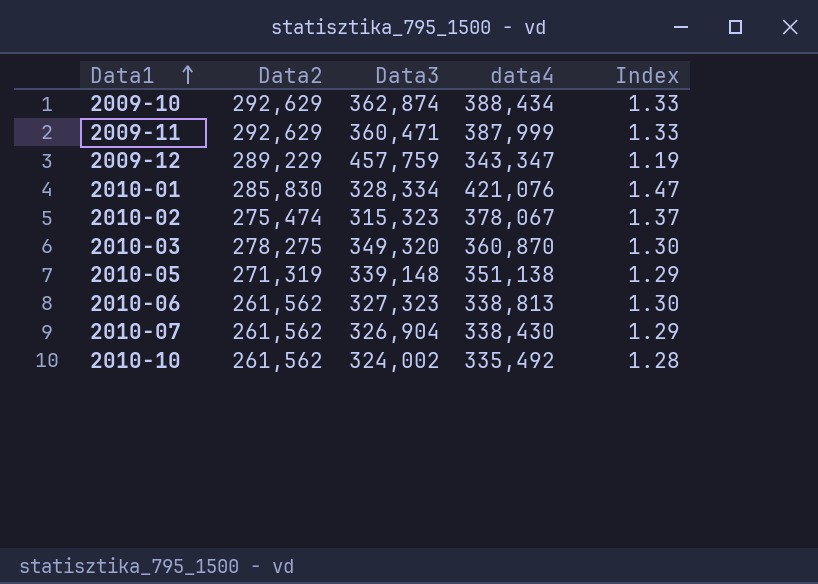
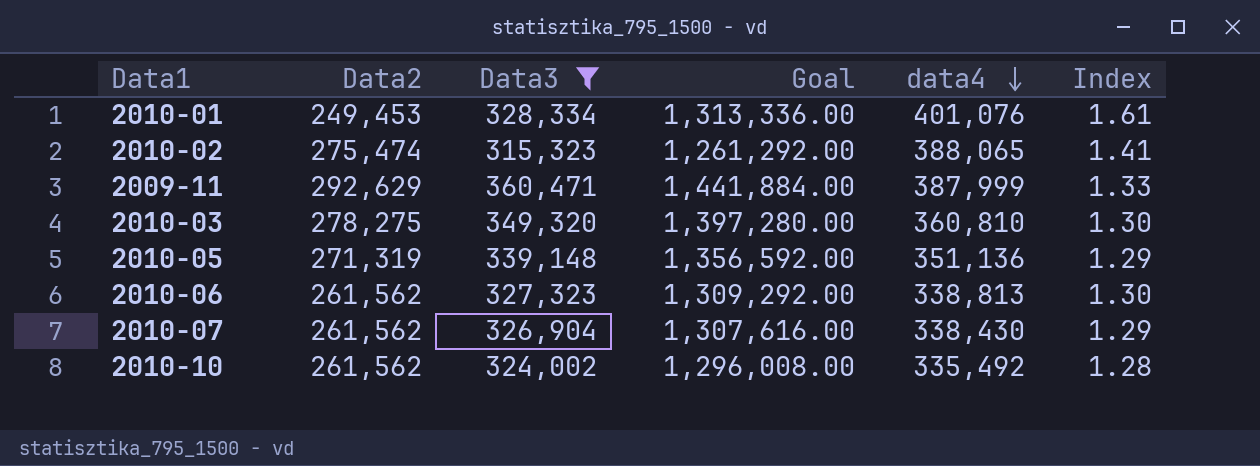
filter: none -> Data3 <= 360,471
row order: Data1 ascending -> data4 descending
column Goal | formula: none -> [Data3] * 4
2010-01 | Data2: 285,830 -> 249,453
2010-01 | data4: 421,076 -> 401,076
2010-01 | Index: 1.47 -> 1.61
2010-02 | data4: 378,067 -> 388,065
2010-02 | Index: 1.37 -> 1.41
2010-03 | data4: 360,870 -> 360,810
2010-05 | data4: 351,138 -> 351,136

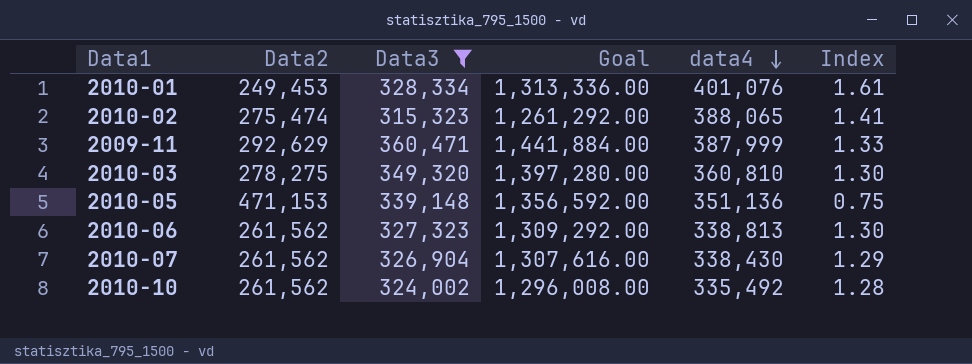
2010-05 | Data2: 271,319 -> 471,153
2010-05 | Index: 1.29 -> 0.75

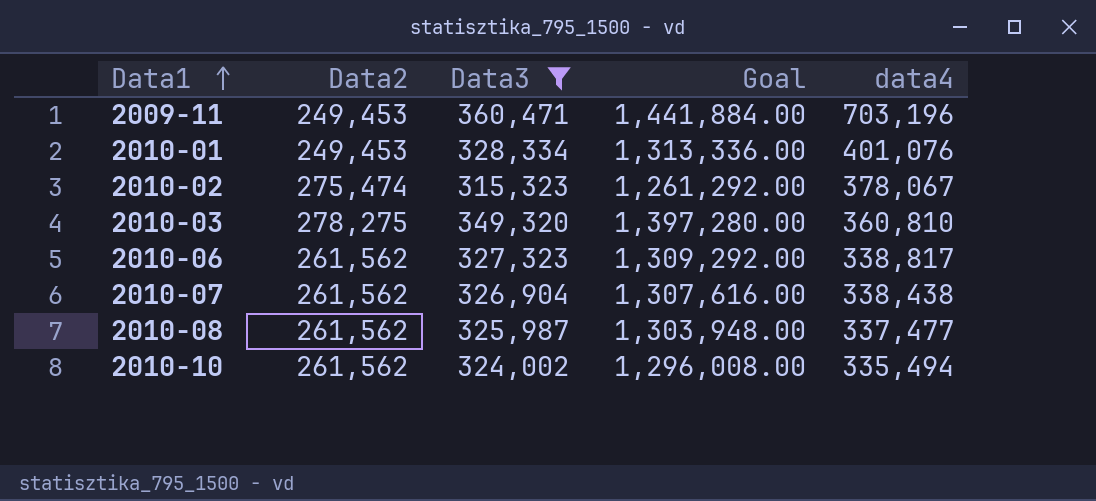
row order: data4 descending -> Data1 ascending
column Index | formula: [data4] / [Data2] -> none
row 2010-05: 471,153 | 339,148 | 1,356,592.00 | 351,136 | 0.75 -> none
2009-11 | Data2: 292,629 -> 249,453
2009-11 | data4: 387,999 -> 703,196
2010-02 | data4: 388,065 -> 378,067
2010-06 | data4: 338,813 -> 338,817
2010-07 | data4: 338,430 -> 338,438
row 2010-08: none -> 261,562 | 325,987 | 1,303,948.00 | 337,477
2010-10 | data4: 335,492 -> 335,494

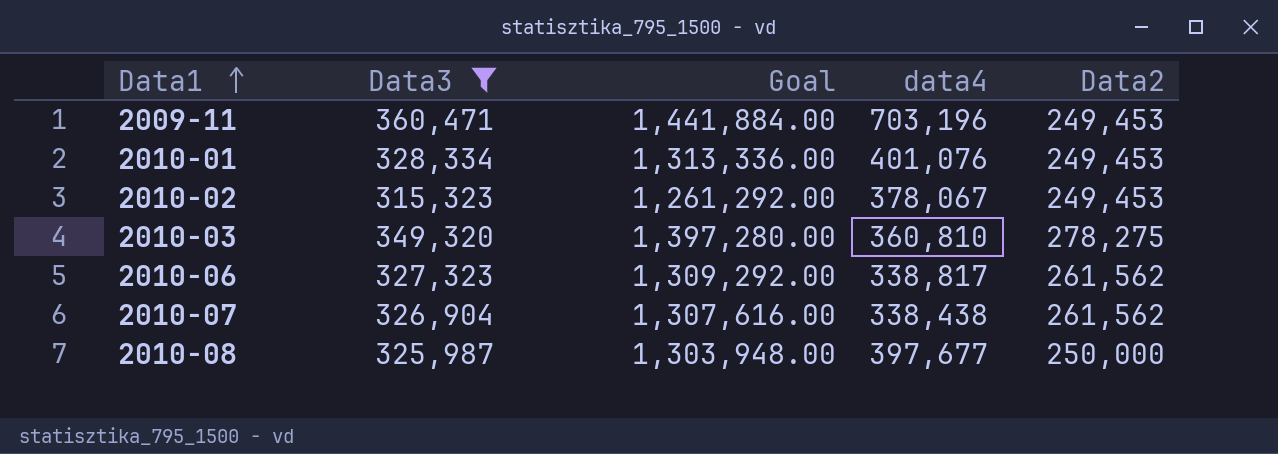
column Data2 | position: 2 -> 5
row 2010-10: 261,562 | 324,002 | 1,296,008.00 | 335,494 -> none
2010-02 | Data2: 275,474 -> 249,453
2010-08 | data4: 337,477 -> 397,677
2010-08 | Data2: 261,562 -> 250,000

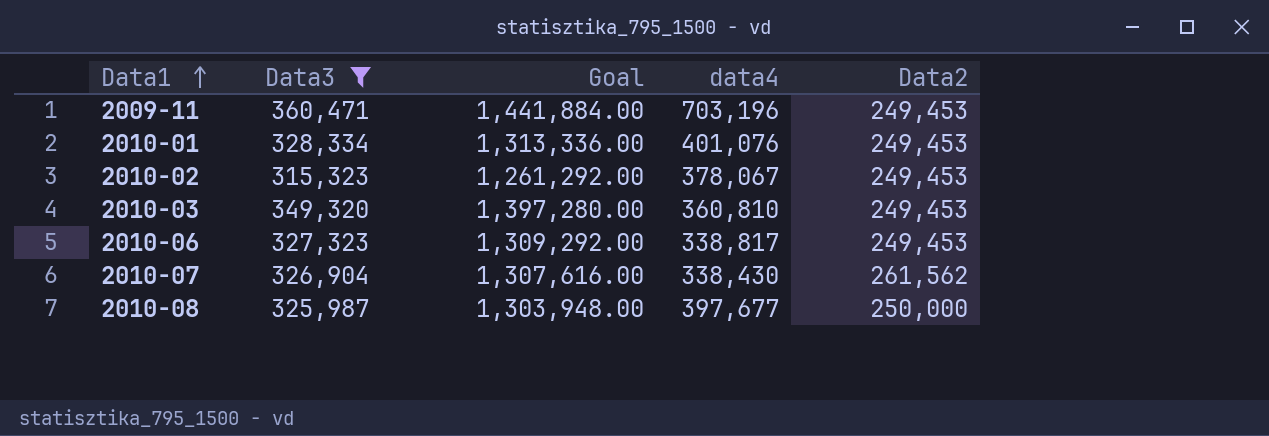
2010-03 | Data2: 278,275 -> 249,453
2010-06 | Data2: 261,562 -> 249,453
2010-07 | data4: 338,438 -> 338,430

